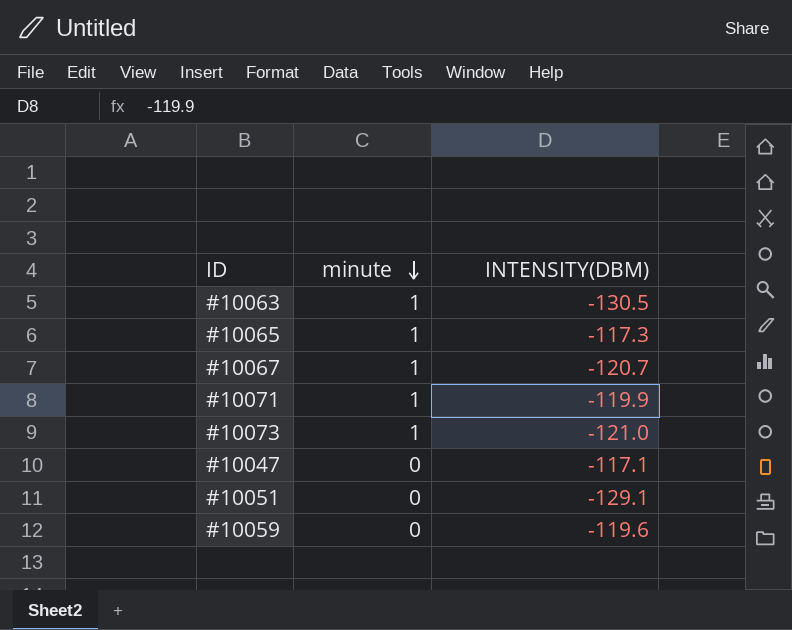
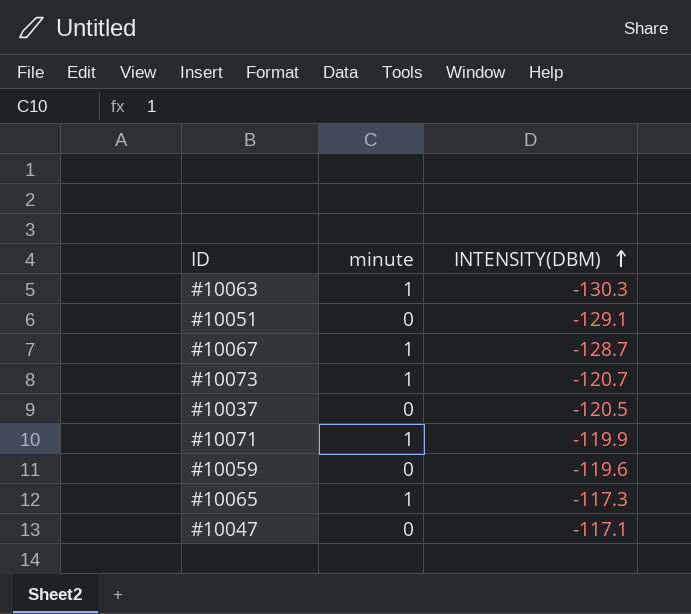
row order: minute descending -> INTENSITY(DBM) ascending
#10063 | INTENSITY(DBM): -130.5 -> -130.3
#10067 | INTENSITY(DBM): -120.7 -> -128.7
#10073 | INTENSITY(DBM): -121.0 -> -120.7
row #10037: none -> 0 | -120.5

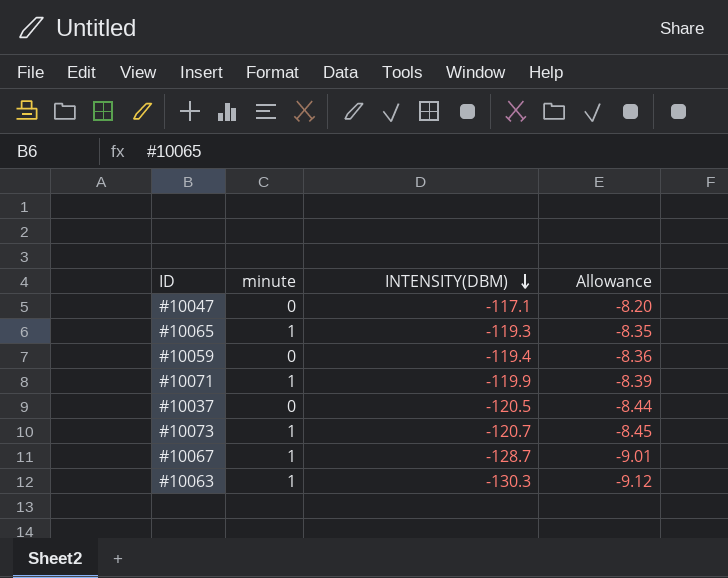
row order: INTENSITY(DBM) ascending -> INTENSITY(DBM) descending
column Allowance | formula: none -> [INTENSITY(DBM)] * 0.07
row #10051: 0 | -129.1 -> none
#10065 | INTENSITY(DBM): -117.3 -> -119.3
#10059 | INTENSITY(DBM): -119.6 -> -119.4

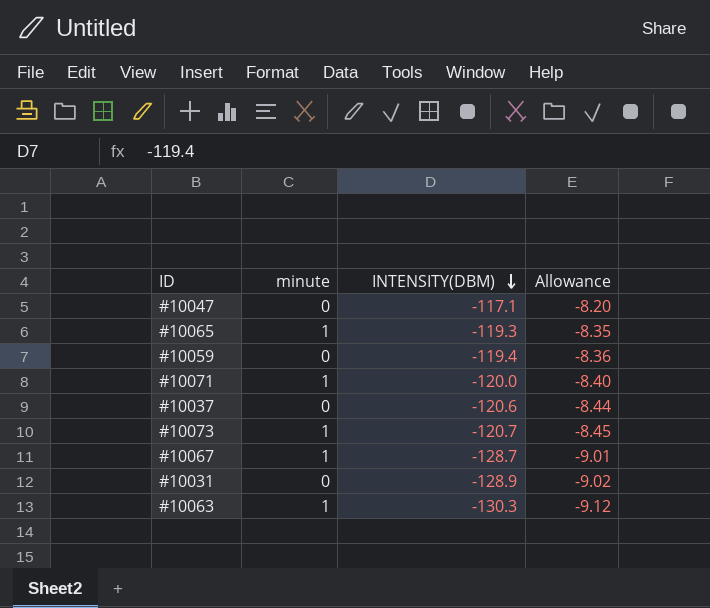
#10071 | INTENSITY(DBM): -119.9 -> -120.0
#10071 | Allowance: -8.39 -> -8.40
#10037 | INTENSITY(DBM): -120.5 -> -120.6
row #10031: none -> 0 | -128.9 | -9.02

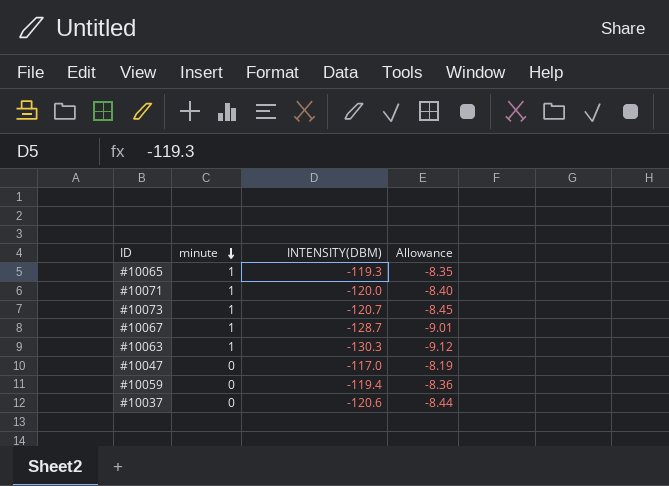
row order: INTENSITY(DBM) descending -> minute descending
row #10031: 0 | -128.9 | -9.02 -> none
#10047 | INTENSITY(DBM): -117.1 -> -117.0
#10047 | Allowance: -8.20 -> -8.19

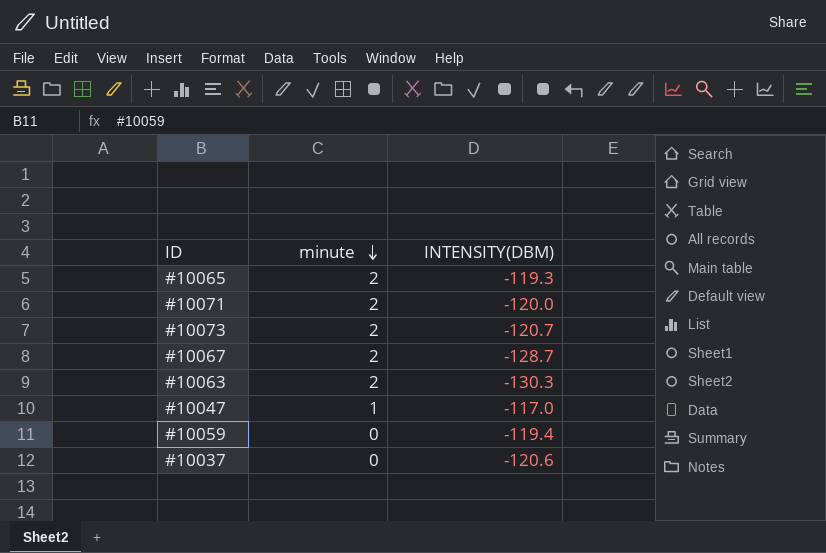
column Allowance | formula: [INTENSITY(DBM)] * 0.07 -> none
#10065 | minute: 1 -> 2
#10071 | minute: 1 -> 2
#10073 | minute: 1 -> 2
#10067 | minute: 1 -> 2
#10063 | minute: 1 -> 2
#10047 | minute: 0 -> 1

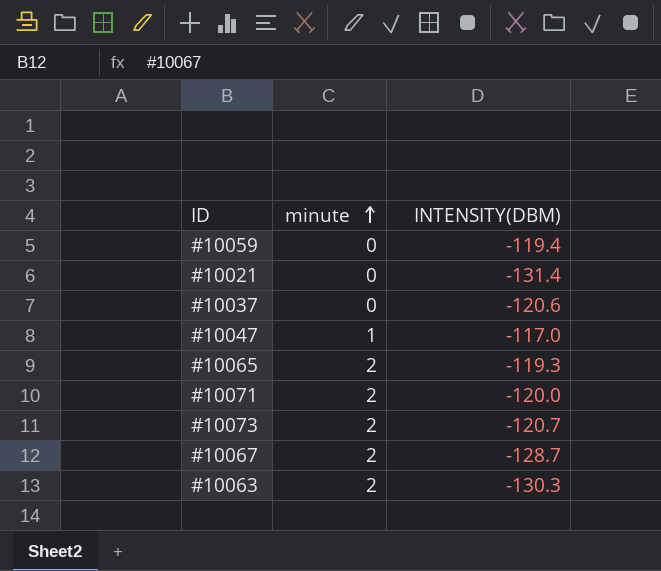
row order: minute descending -> minute ascending
row #10021: none -> 0 | -131.4

